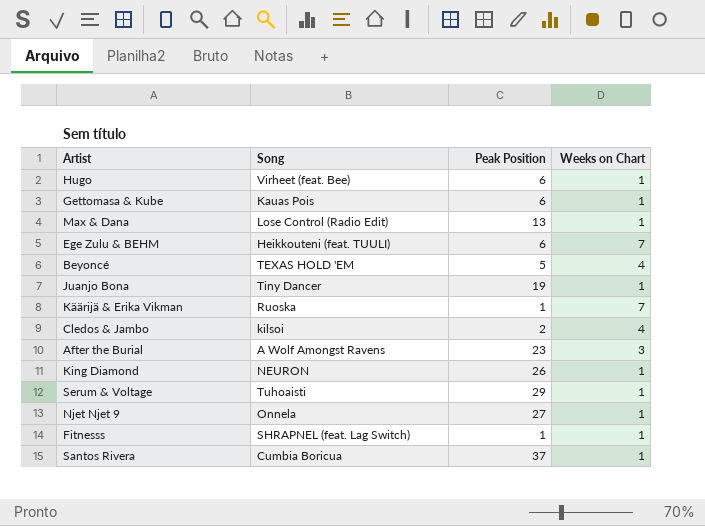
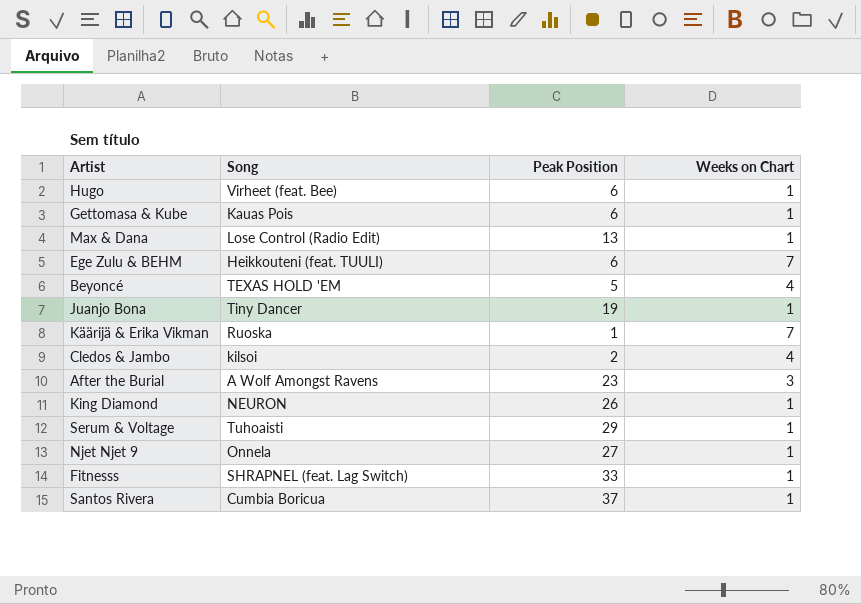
Fitnesss | Peak Position: 1 -> 33

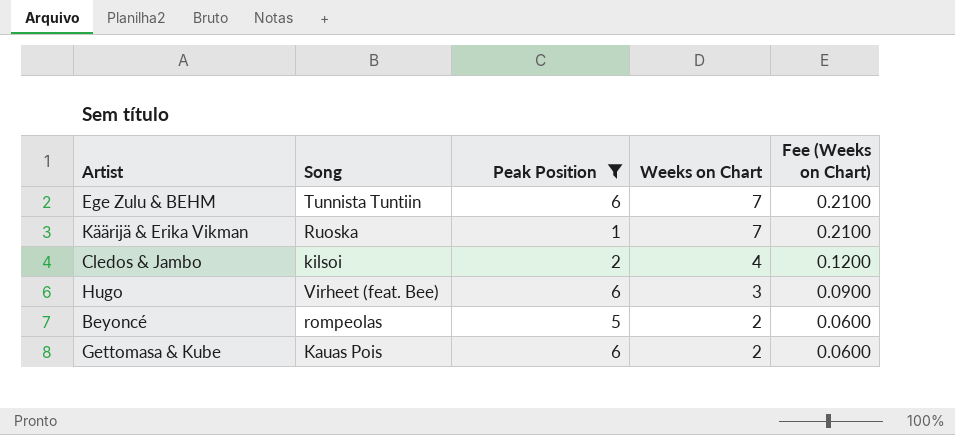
filter: none -> Peak Position <= 6
row order: none -> Weeks on Chart descending
column Fee (Weeks on Chart) | formula: none -> [Weeks on Chart] * 0.03
Ege Zulu & BEHM | Song: Heikkouteni (feat. TUULI) -> Tunnista Tuntiin
Hugo | Weeks on Chart: 1 -> 3
Beyoncé | Song: TEXAS HOLD 'EM -> rompeolas
Beyoncé | Weeks on Chart: 4 -> 2
Gettomasa & Kube | Weeks on Chart: 1 -> 2

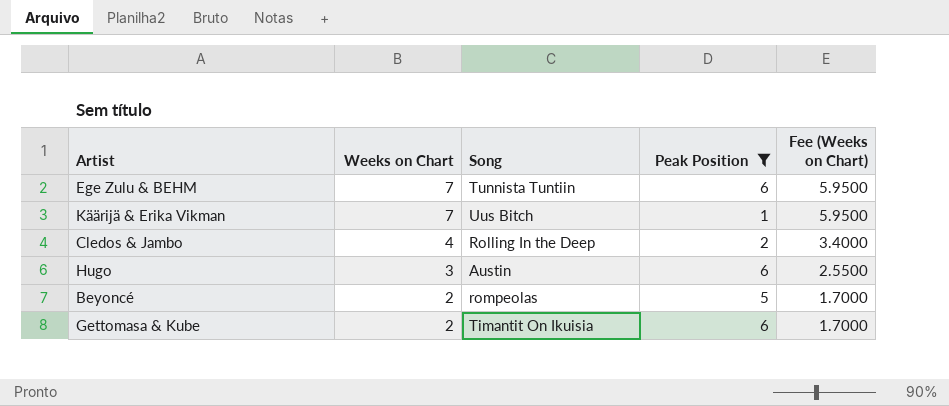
column Weeks on Chart | position: 4 -> 2
column Fee (Weeks on Chart) | formula: [Weeks on Chart] * 0.03 -> [Weeks on Chart] * 0.85
Käärijä & Erika Vikman | Song: Ruoska -> Uus Bitch
Cledos & Jambo | Song: kilsoi -> Rolling In the Deep
Hugo | Song: Virheet (feat. Bee) -> Austin
Gettomasa & Kube | Song: Kauas Pois -> Timantit On Ikuisia

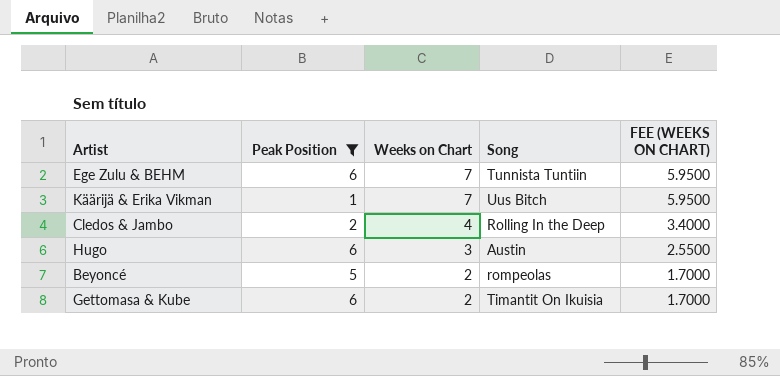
column Peak Position | position: 4 -> 2
column name: Fee (Weeks on Chart) -> FEE (WEEKS ON CHART)

